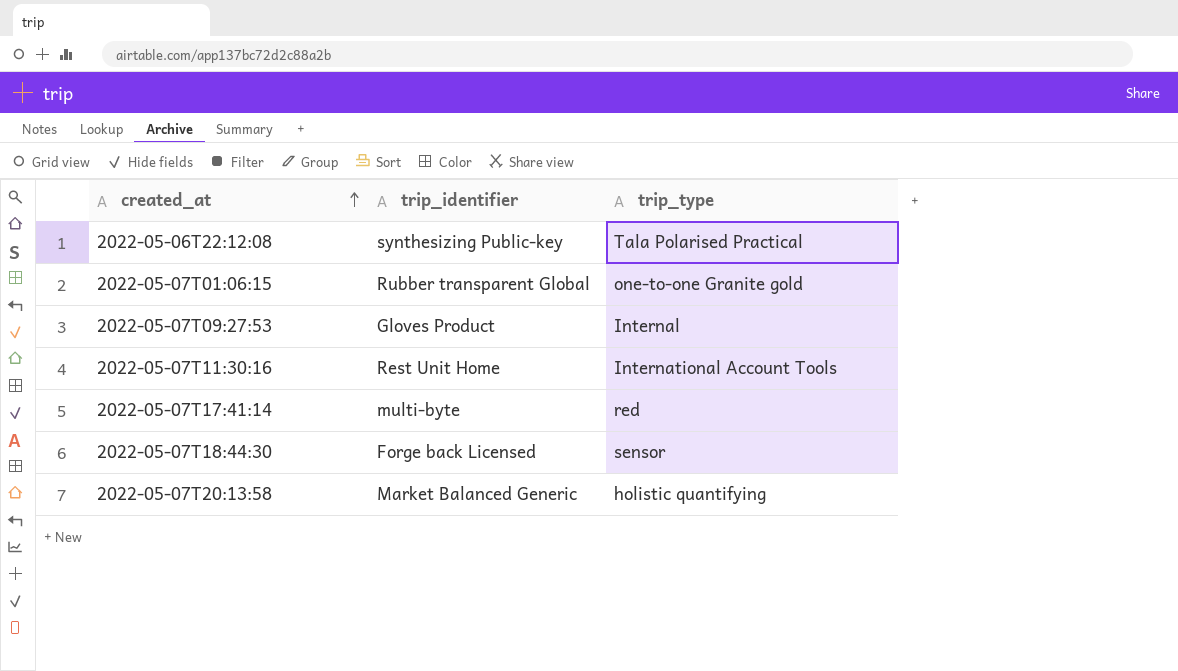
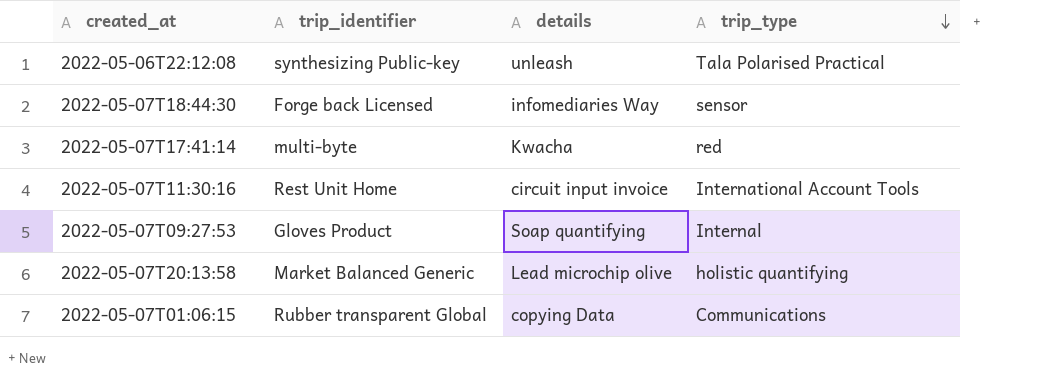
row order: created_at ascending -> trip_type descending
column details | position: none -> 3
2022-05-07T01:06:15 | trip_type: one-to-one Granite gold -> Communications

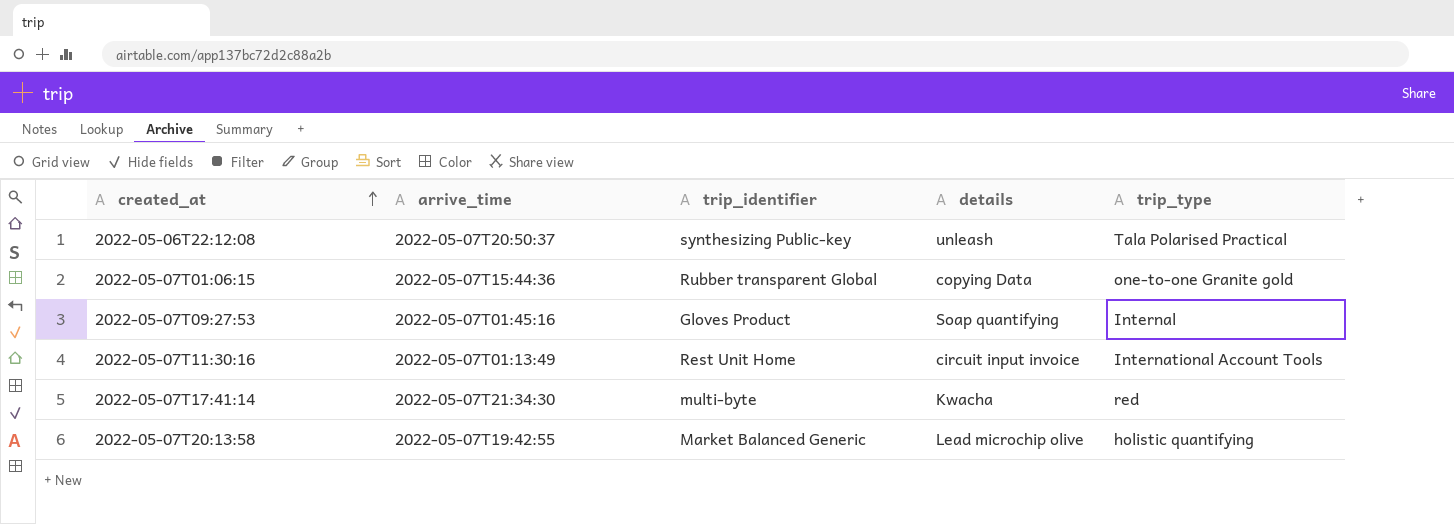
row order: trip_type descending -> created_at ascending
column arrive_time | position: none -> 2
row 2022-05-07T18:44:30: Forge back Licensed | infomediaries Way | sensor -> none
2022-05-07T01:06:15 | trip_type: Communications -> one-to-one Granite gold

